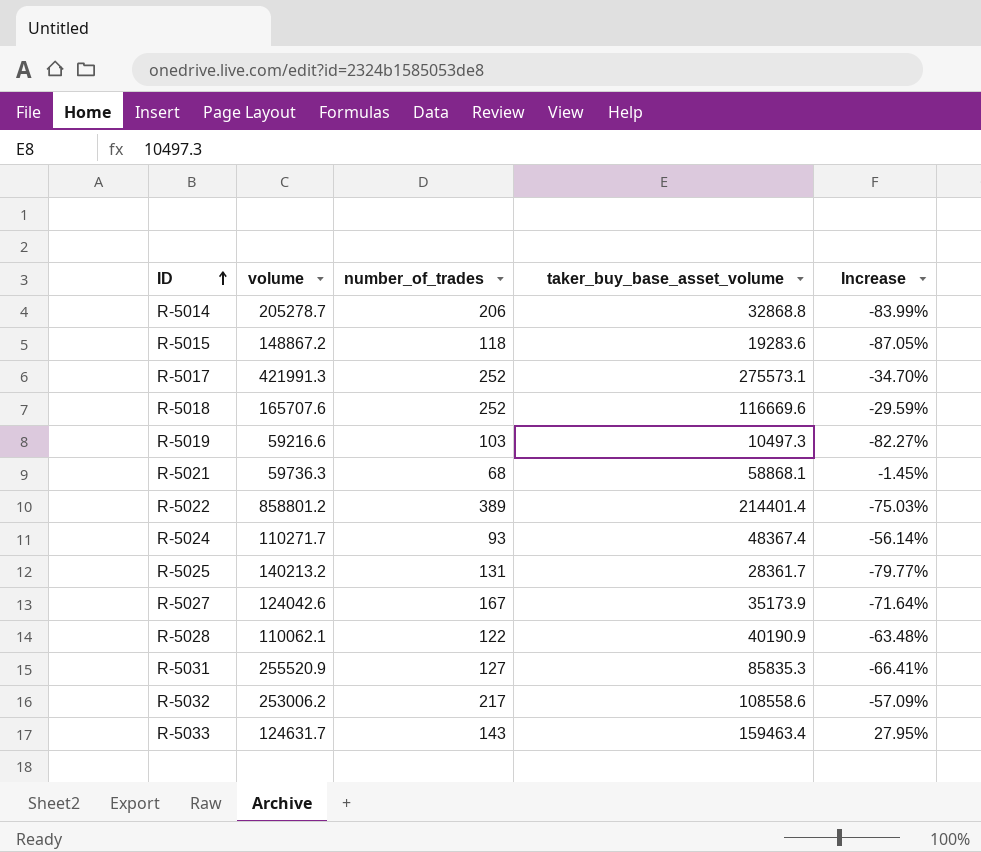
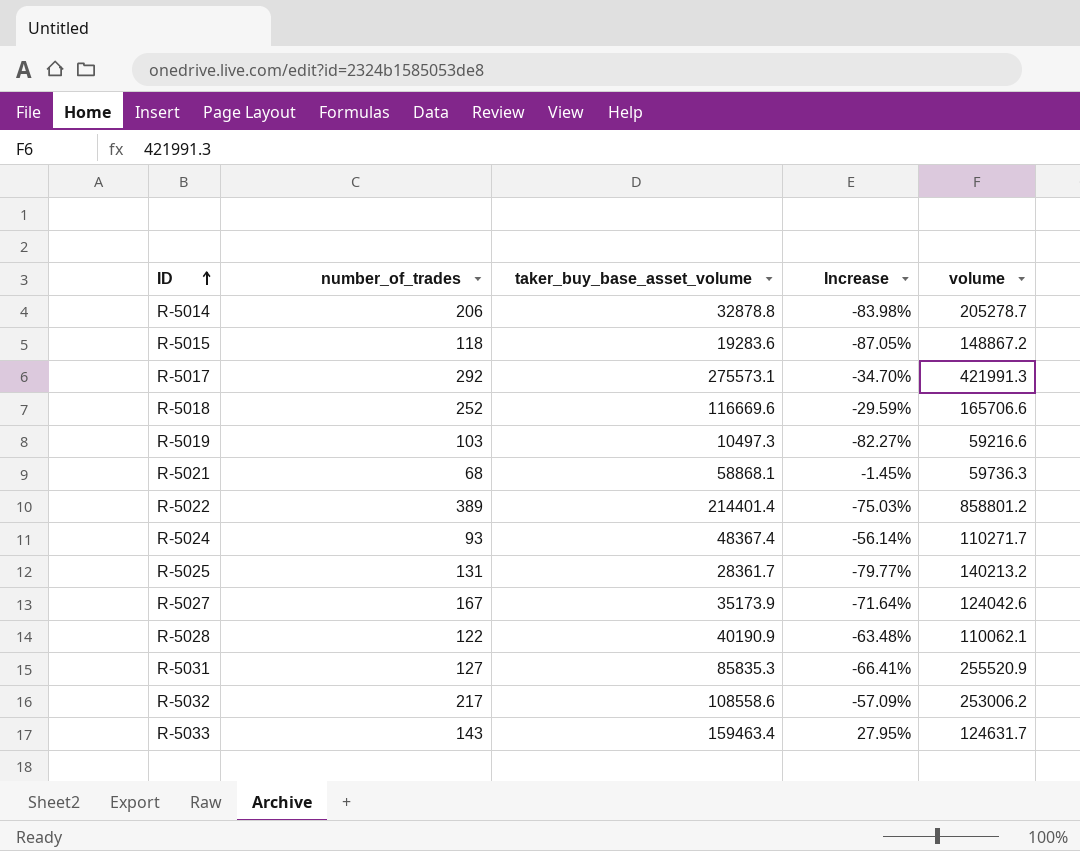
column volume | position: 2 -> 5
R-5014 | taker_buy_base_asset_volume: 32868.8 -> 32878.8
R-5014 | Increase: -83.99% -> -83.98%
R-5017 | number_of_trades: 252 -> 292
R-5018 | volume: 165707.6 -> 165706.6

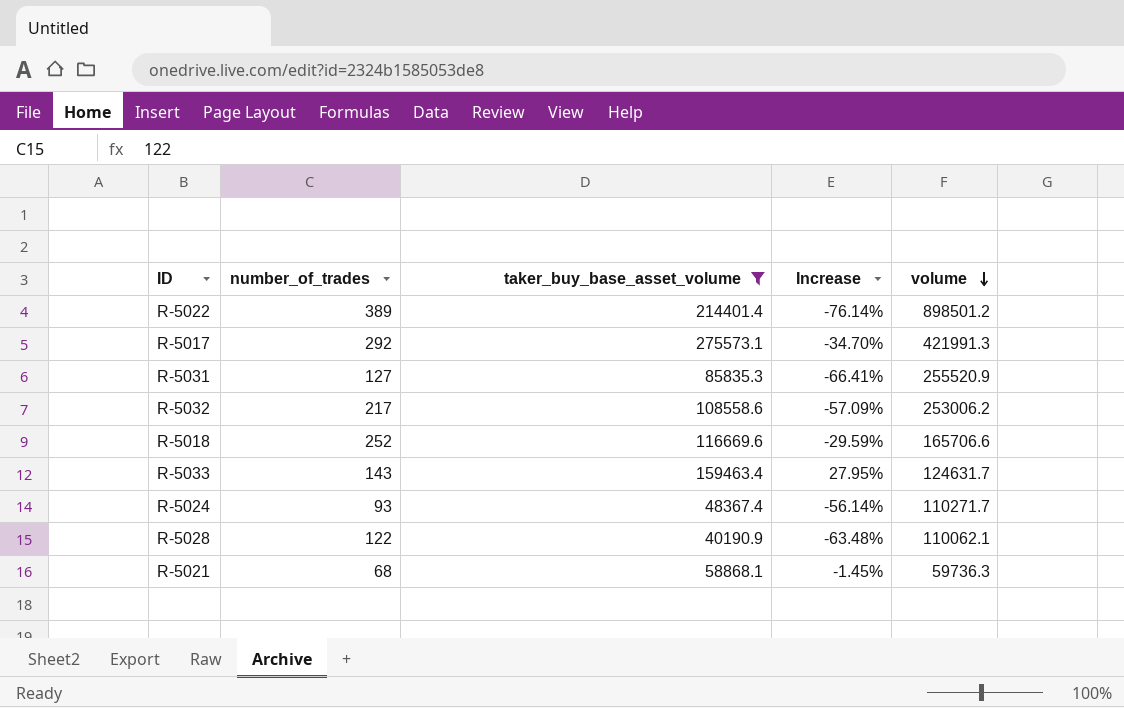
filter: none -> taker_buy_base_asset_volume >= 40190.9
row order: ID ascending -> volume descending
R-5022 | Increase: -75.03% -> -76.14%
R-5022 | volume: 858801.2 -> 898501.2

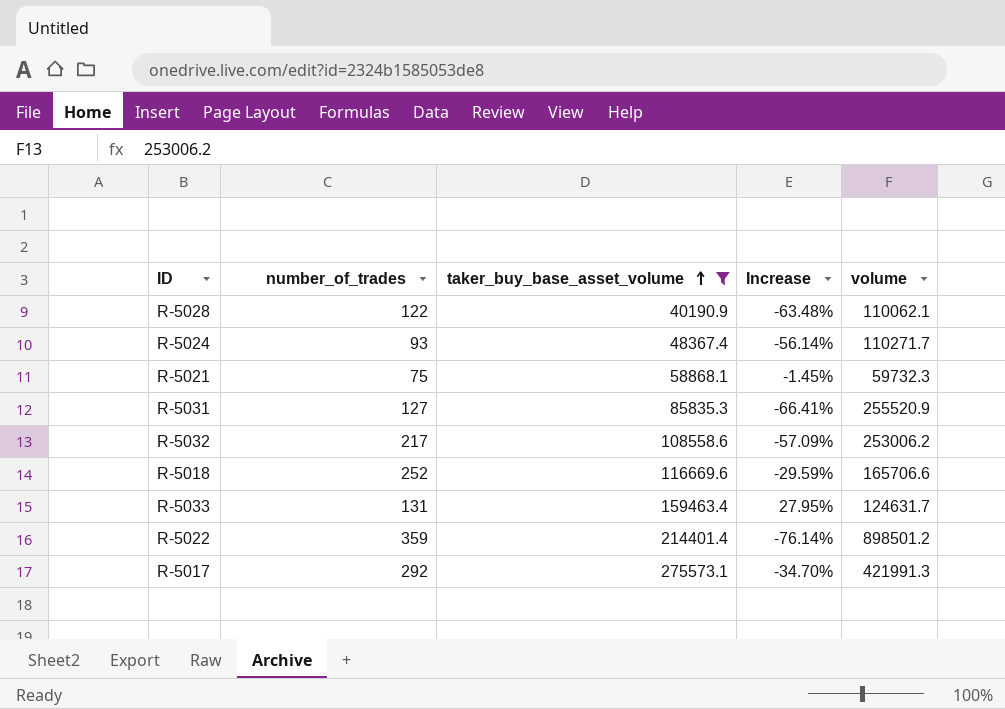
row order: volume descending -> taker_buy_base_asset_volume ascending
R-5021 | number_of_trades: 68 -> 75
R-5021 | volume: 59736.3 -> 59732.3
R-5033 | number_of_trades: 143 -> 131
R-5022 | number_of_trades: 389 -> 359

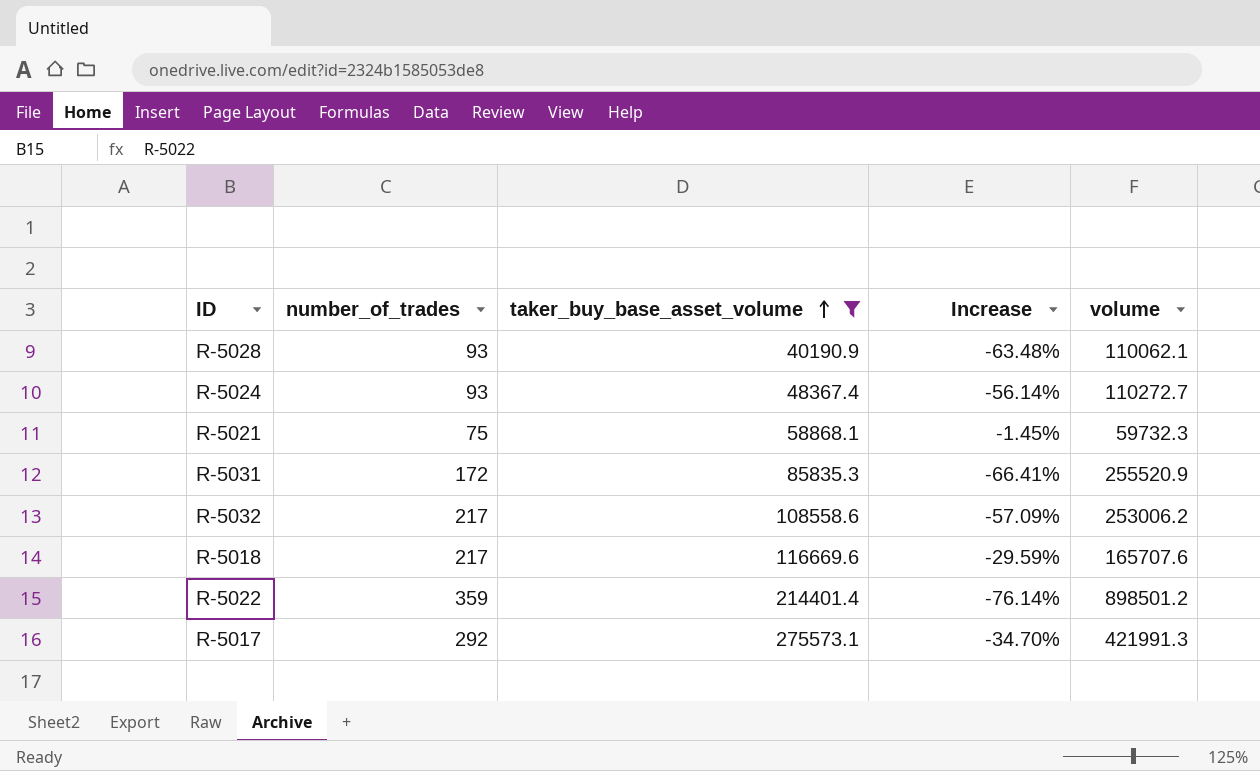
row R-5033: 131 | 159463.4 | 27.95% | 124631.7 -> none
R-5028 | number_of_trades: 122 -> 93
R-5024 | volume: 110271.7 -> 110272.7
R-5031 | number_of_trades: 127 -> 172
R-5018 | number_of_trades: 252 -> 217
R-5018 | volume: 165706.6 -> 165707.6

